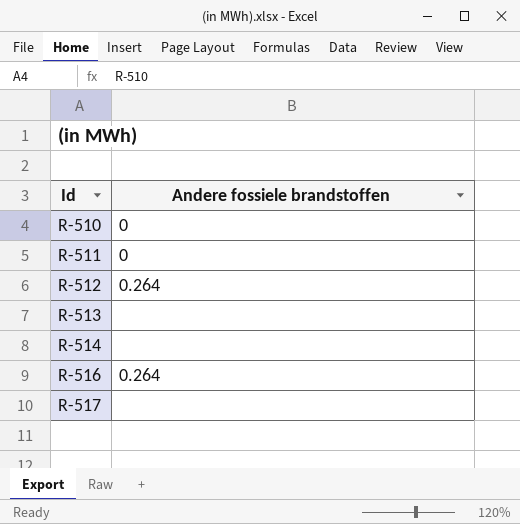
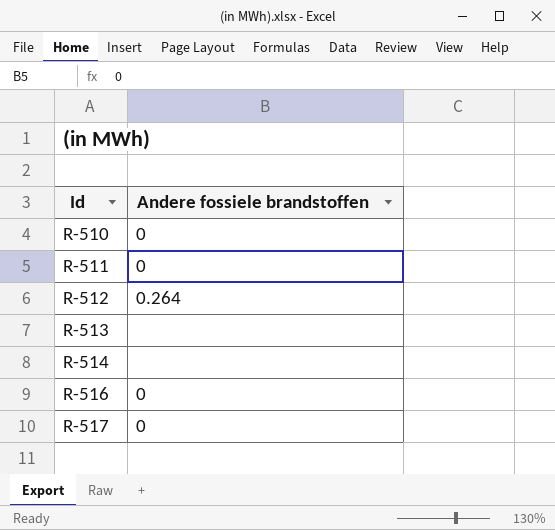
R-516 | Andere fossiele brandstoffen: 0.264 -> 0
R-517 | Andere fossiele brandstoffen: none -> 0

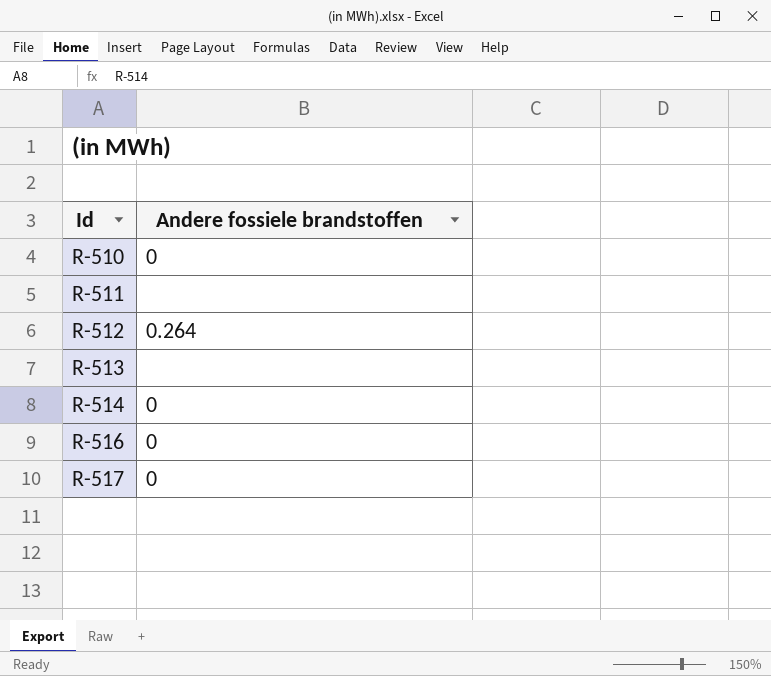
R-511 | Andere fossiele brandstoffen: 0 -> none
R-514 | Andere fossiele brandstoffen: none -> 0

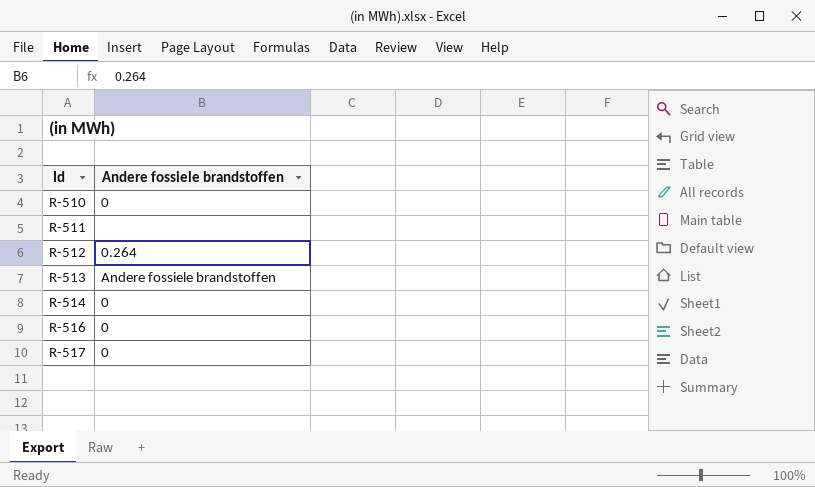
R-513 | Andere fossiele brandstoffen: none -> Andere fossiele brandstoffen

